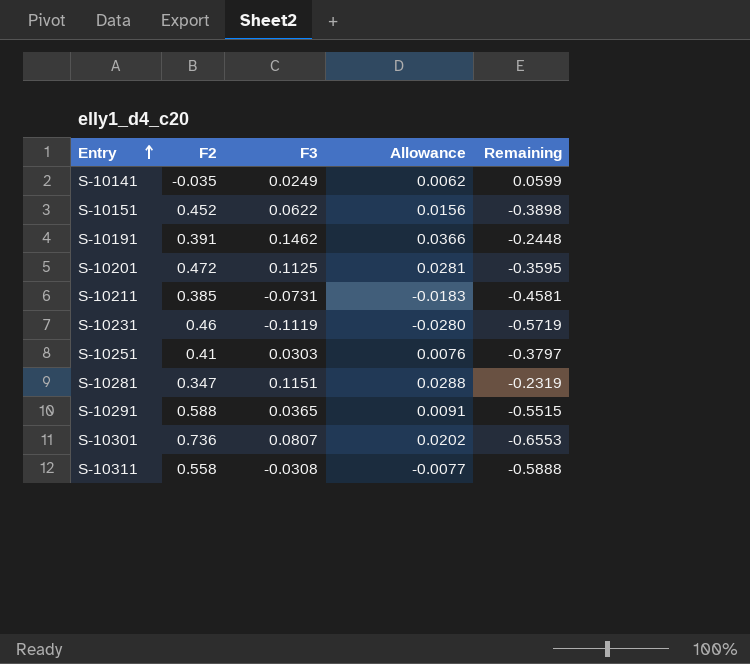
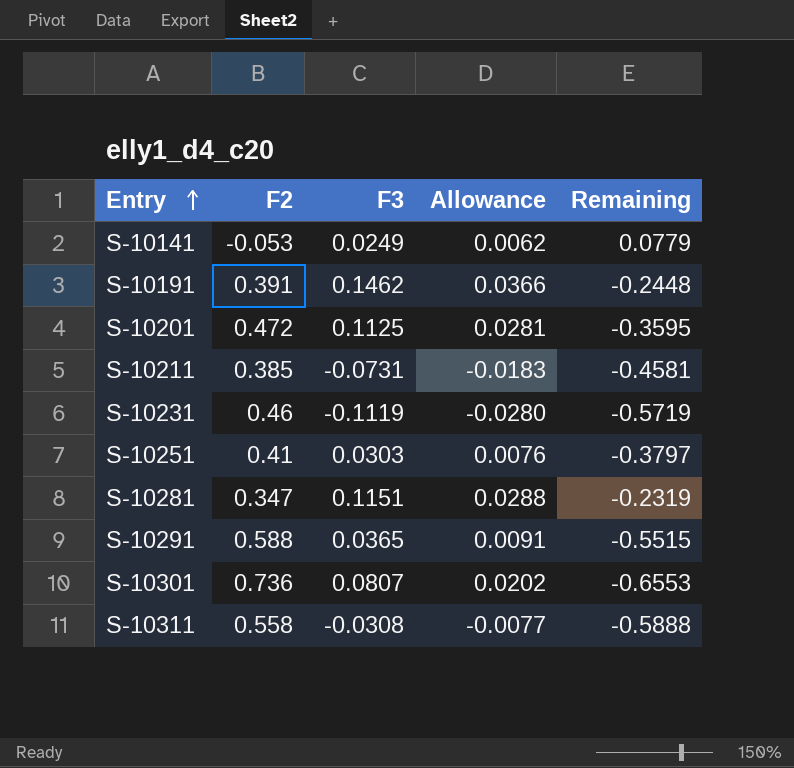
row S-10151: 0.452 | 0.0622 | 0.0156 | -0.3898 -> none
S-10141 | F2: -0.035 -> -0.053
S-10141 | Remaining: 0.0599 -> 0.0779

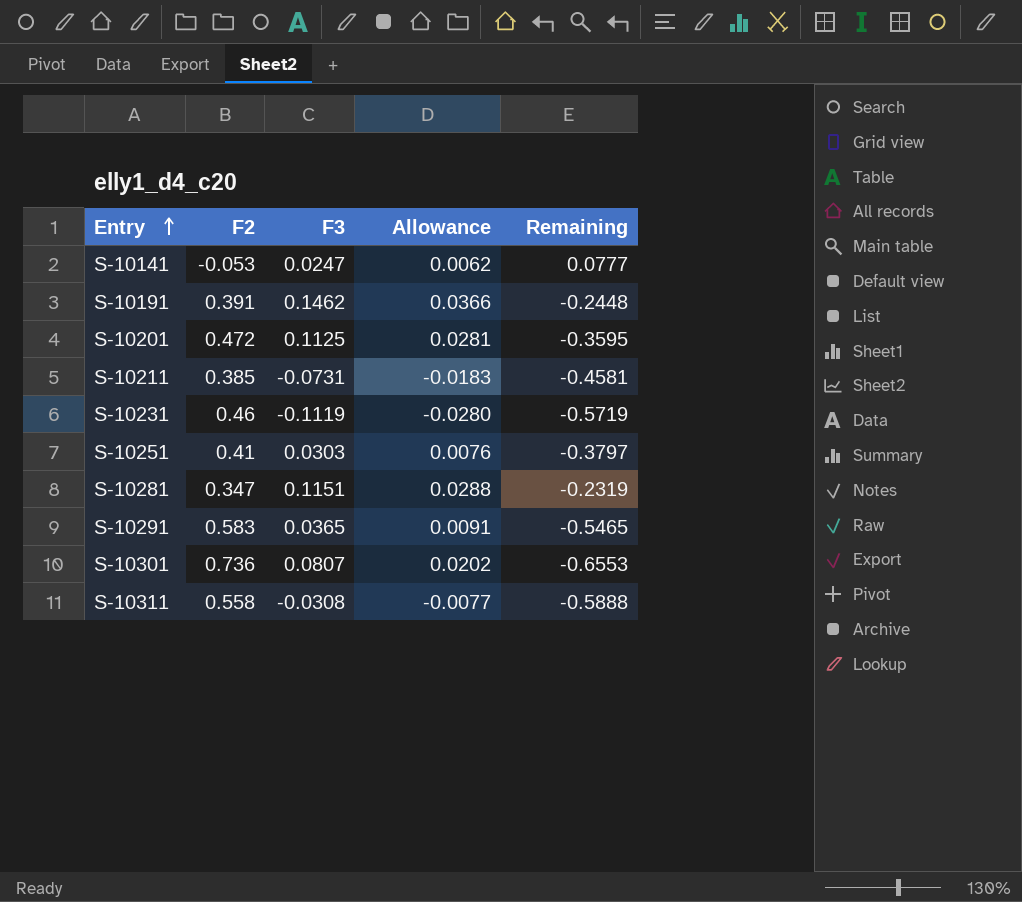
S-10141 | F3: 0.0249 -> 0.0247
S-10141 | Remaining: 0.0779 -> 0.0777
S-10291 | F2: 0.588 -> 0.583
S-10291 | Remaining: -0.5515 -> -0.5465

